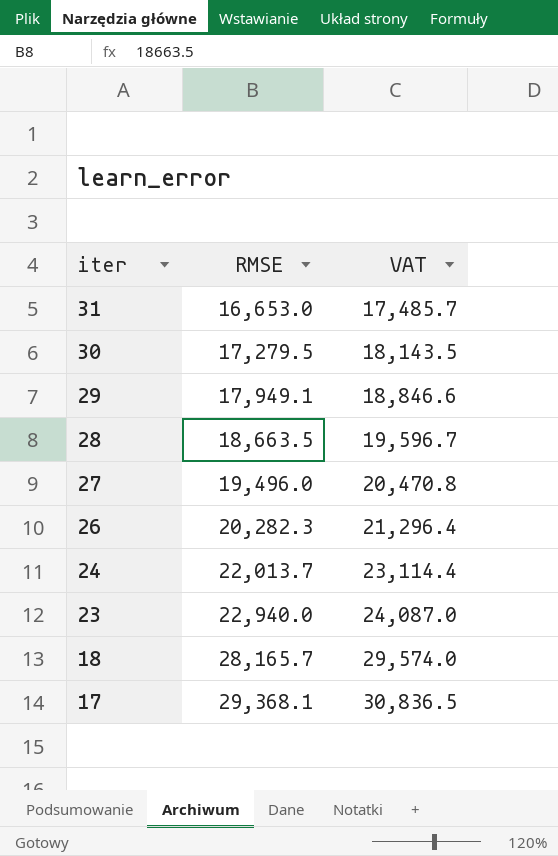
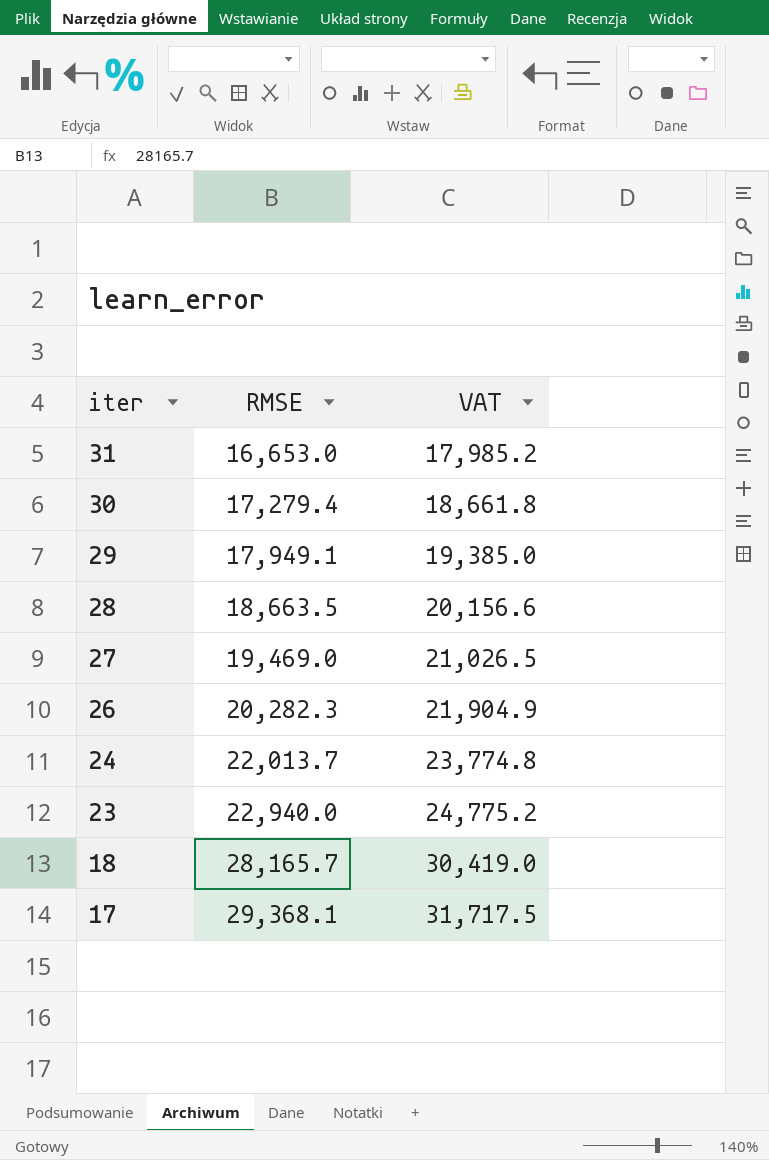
column VAT | formula: [RMSE] * 1.05 -> [RMSE] * 1.08
30 | RMSE: 17,279.5 -> 17,279.4
27 | RMSE: 19,496.0 -> 19,469.0

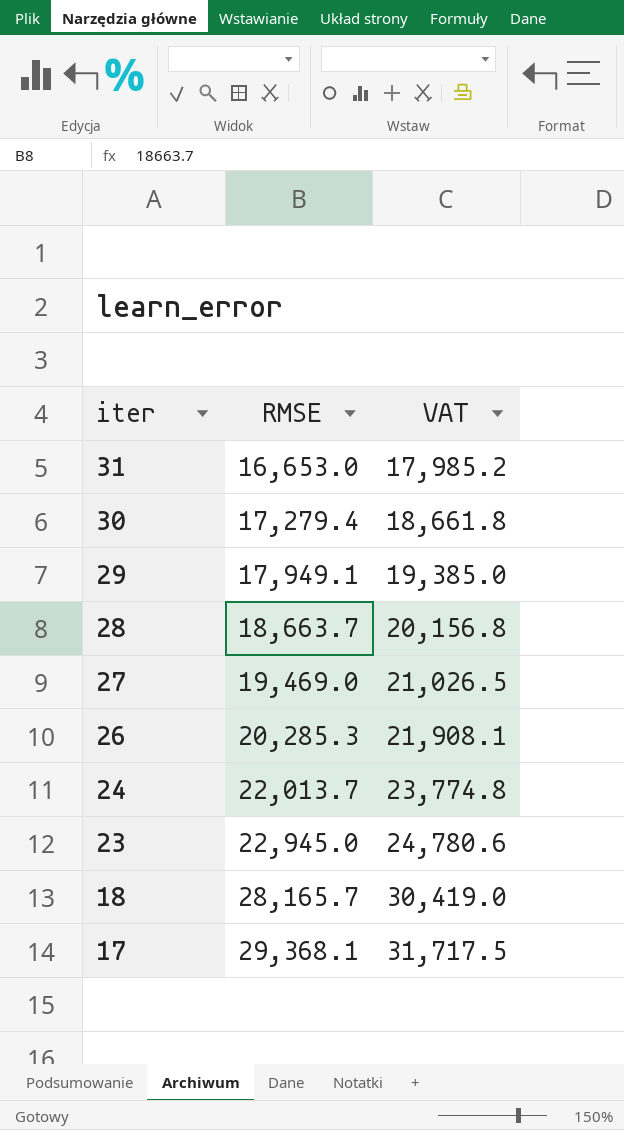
28 | RMSE: 18,663.5 -> 18,663.7
28 | VAT: 20,156.6 -> 20,156.8
26 | RMSE: 20,282.3 -> 20,285.3
26 | VAT: 21,904.9 -> 21,908.1
23 | RMSE: 22,940.0 -> 22,945.0
23 | VAT: 24,775.2 -> 24,780.6

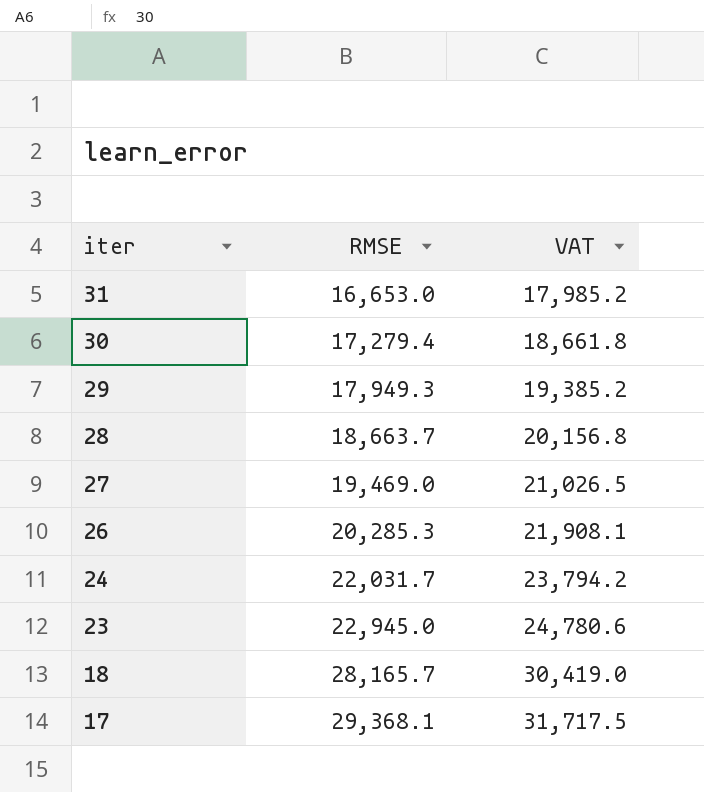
29 | RMSE: 17,949.1 -> 17,949.3
29 | VAT: 19,385.0 -> 19,385.2
24 | RMSE: 22,013.7 -> 22,031.7
24 | VAT: 23,774.8 -> 23,794.2

